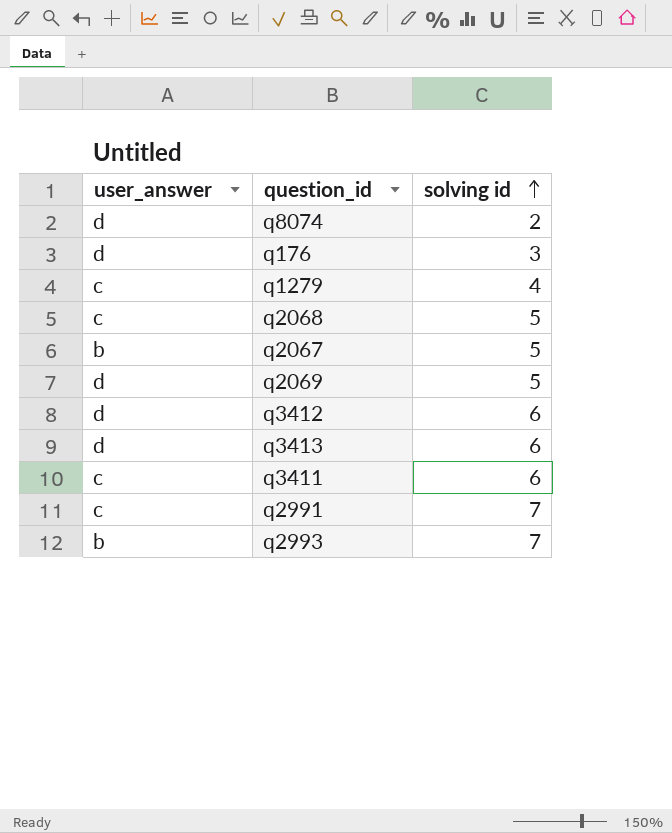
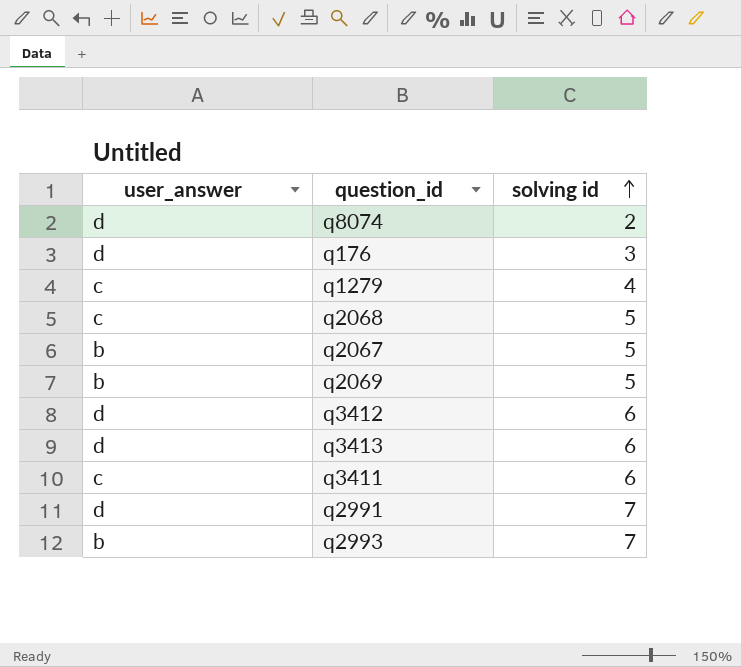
q2069 | user_answer: d -> b
q2991 | user_answer: c -> d

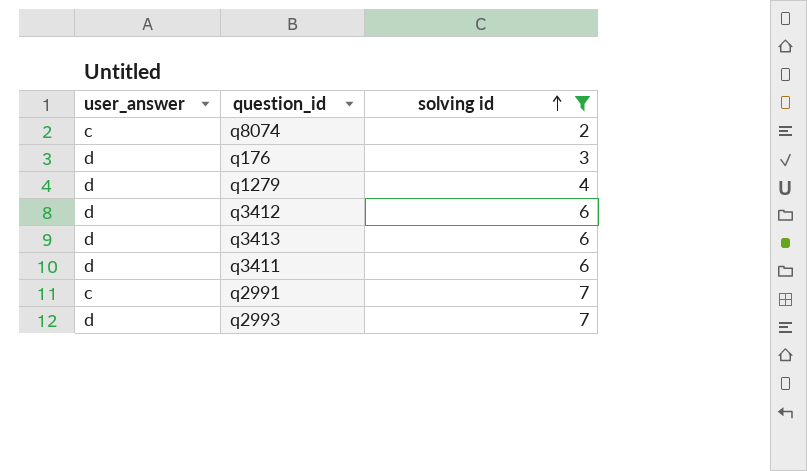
filter: none -> solving id != 5
q8074 | user_answer: d -> c
q1279 | user_answer: c -> d
q3411 | user_answer: c -> d
q2991 | user_answer: d -> c
q2993 | user_answer: b -> d

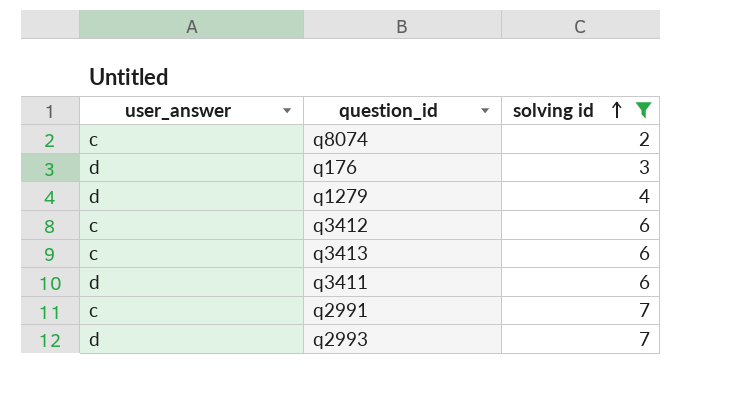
q3412 | user_answer: d -> c
q3413 | user_answer: d -> c

